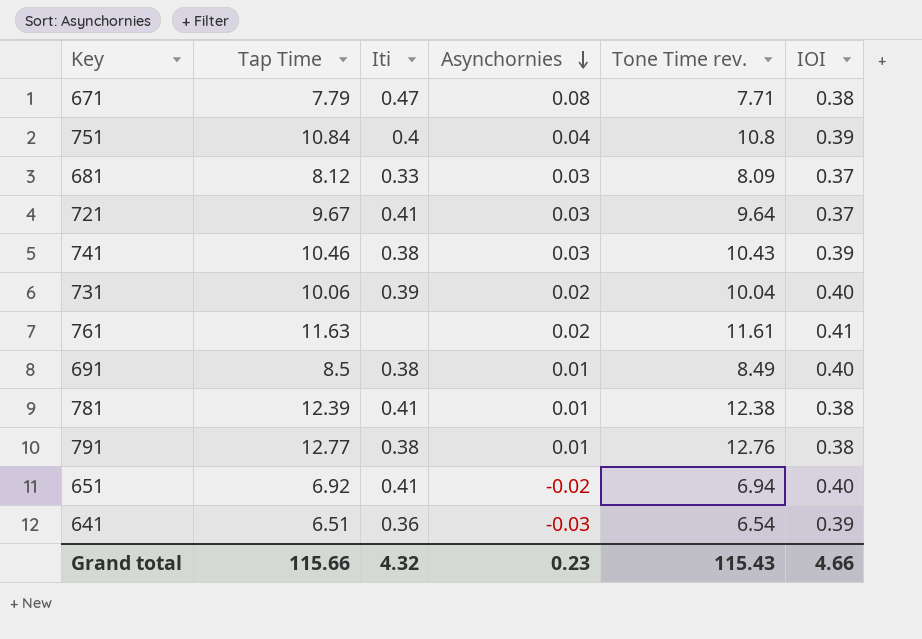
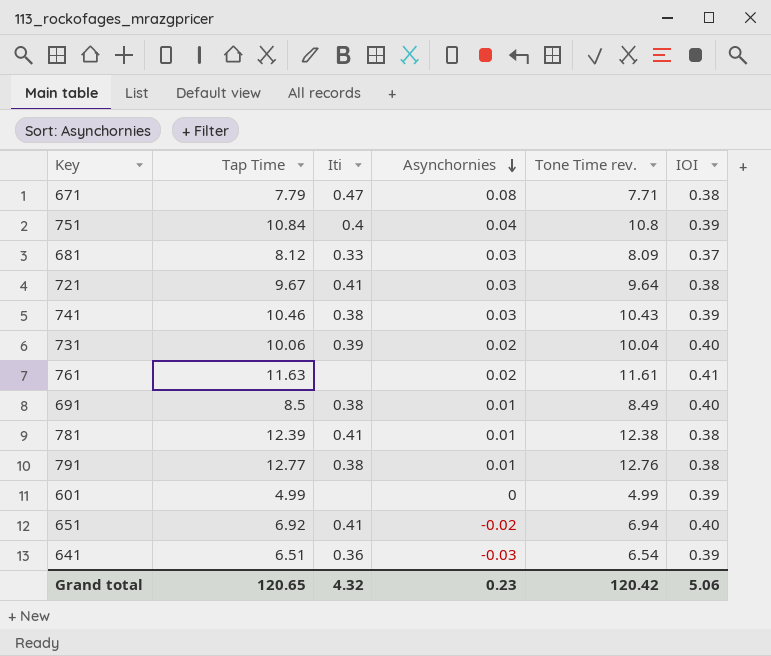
721 | IOI: 0.37 -> 0.38
row 601: none -> 4.99 | none | 0 | 4.99 | 0.39
Grand total | Tap Time: 115.66 -> 120.65
Grand total | Tone Time rev.: 115.43 -> 120.42
Grand total | IOI: 4.66 -> 5.06

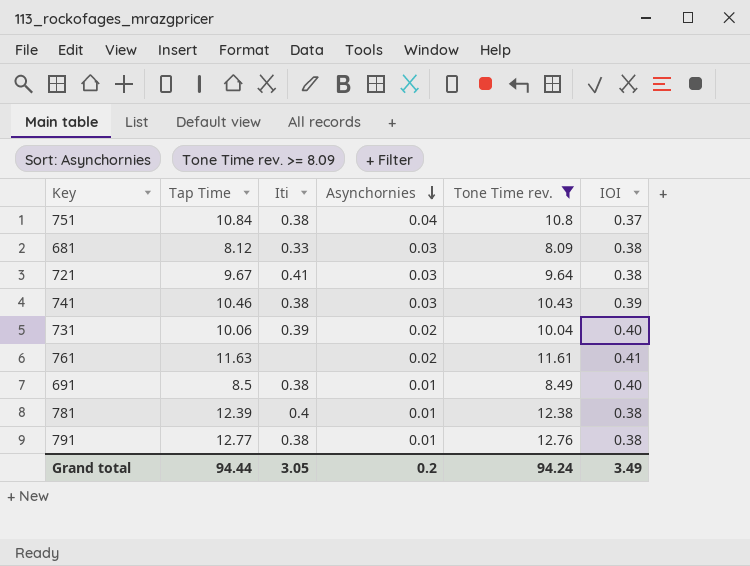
filter: none -> Tone Time rev. >= 8.09
751 | Iti: 0.4 -> 0.38
751 | IOI: 0.39 -> 0.37
681 | IOI: 0.37 -> 0.38
781 | Iti: 0.41 -> 0.4
Grand total | Tap Time: 120.65 -> 94.44
Grand total | Iti: 4.32 -> 3.05
Grand total | Asynchornies: 0.23 -> 0.2
Grand total | Tone Time rev.: 120.42 -> 94.24
Grand total | IOI: 5.06 -> 3.49

